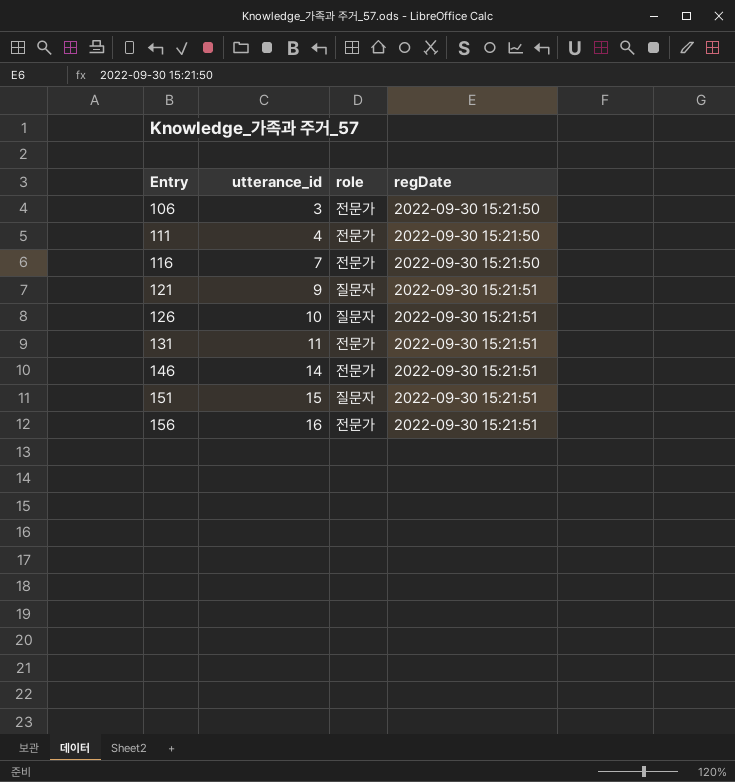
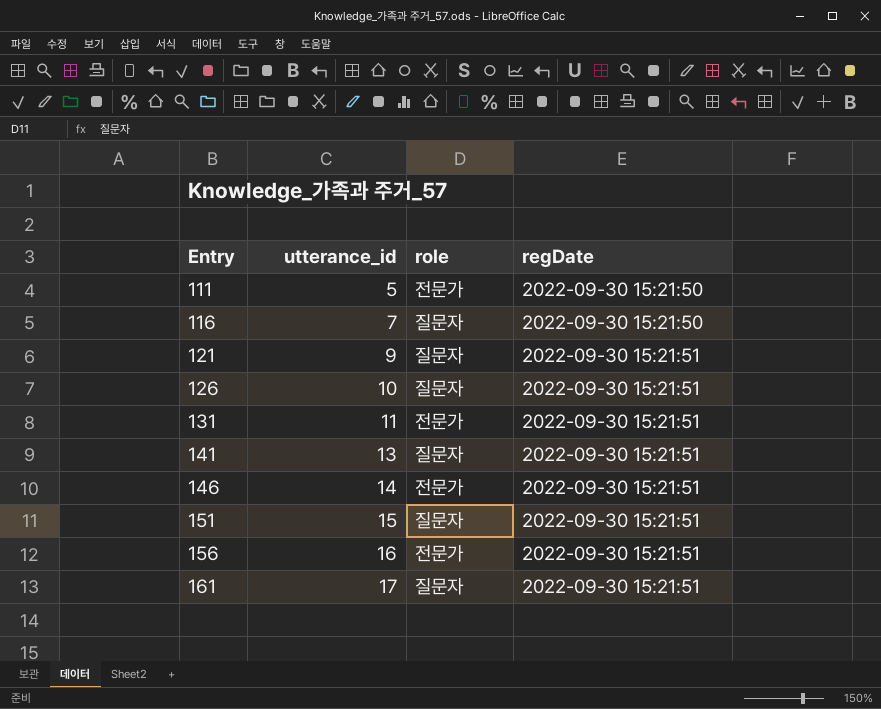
row 106: 3 | 전문가 | 2022-09-30 15:21:50 -> none
111 | utterance_id: 4 -> 5
116 | role: 전문가 -> 질문자
row 141: none -> 13 | 질문자 | 2022-09-30 15:21:51
row 161: none -> 17 | 질문자 | 2022-09-30 15:21:51

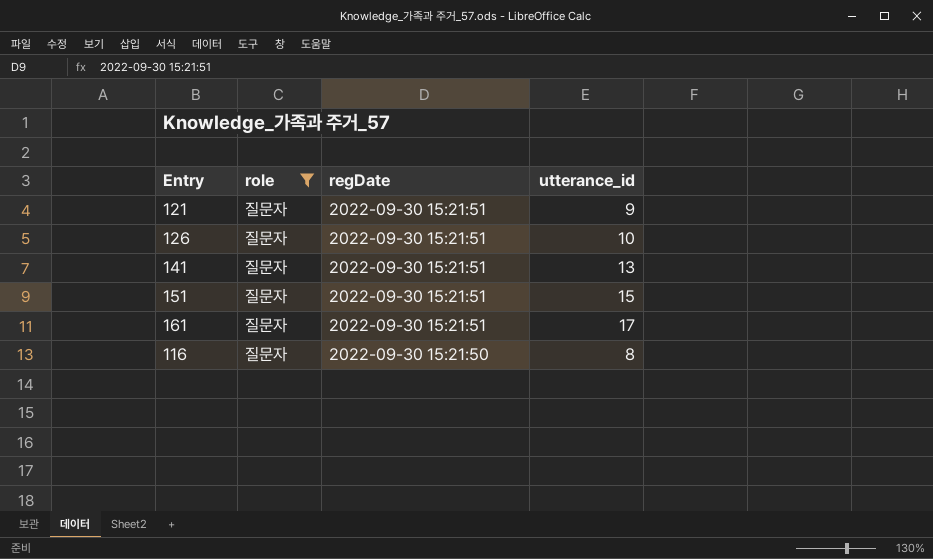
filter: none -> role = 질문자
row order: Entry ascending -> regDate descending
column utterance_id | position: 2 -> 4
116 | utterance_id: 7 -> 8

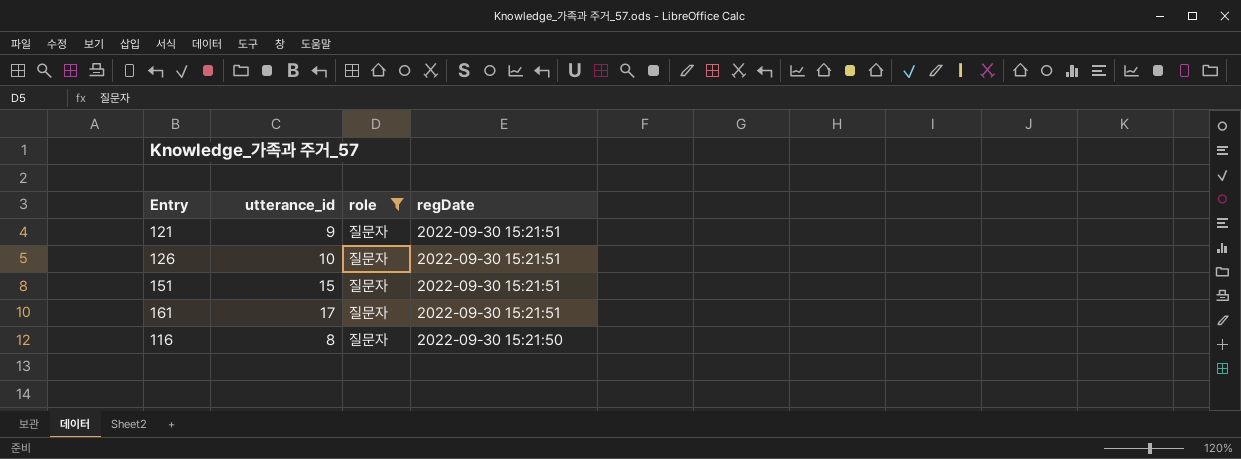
column utterance_id | position: 4 -> 2
row 141: 질문자 | 2022-09-30 15:21:51 | 13 -> none

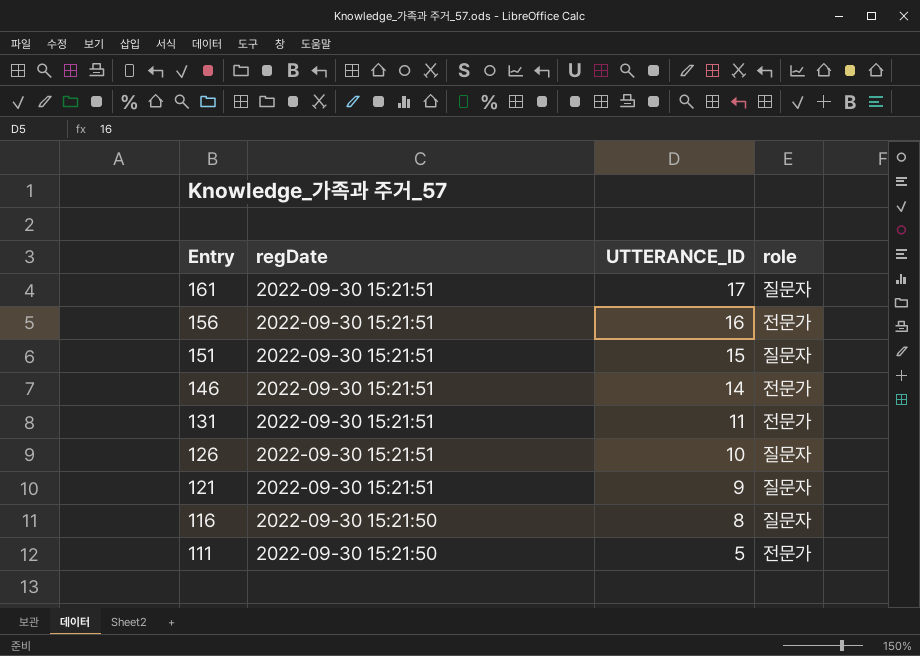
filter: role = 질문자 -> none
row order: regDate descending -> Entry descending
column regDate | position: 4 -> 2
column name: utterance_id -> UTTERANCE_ID

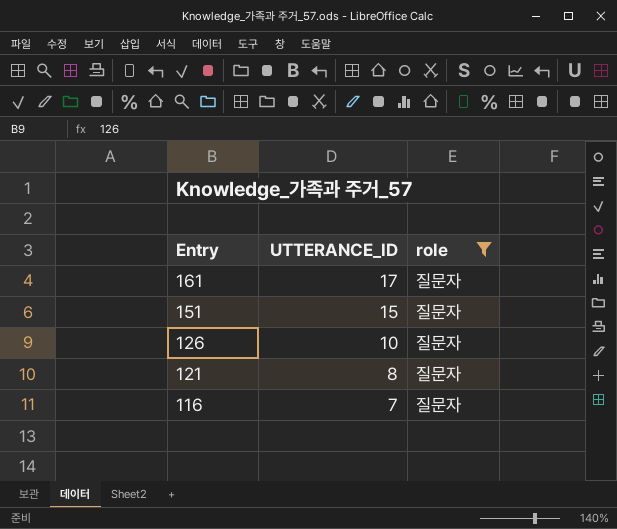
filter: none -> role = 질문자
column regDate | position: 2 -> none
121 | UTTERANCE_ID: 9 -> 8
116 | UTTERANCE_ID: 8 -> 7

